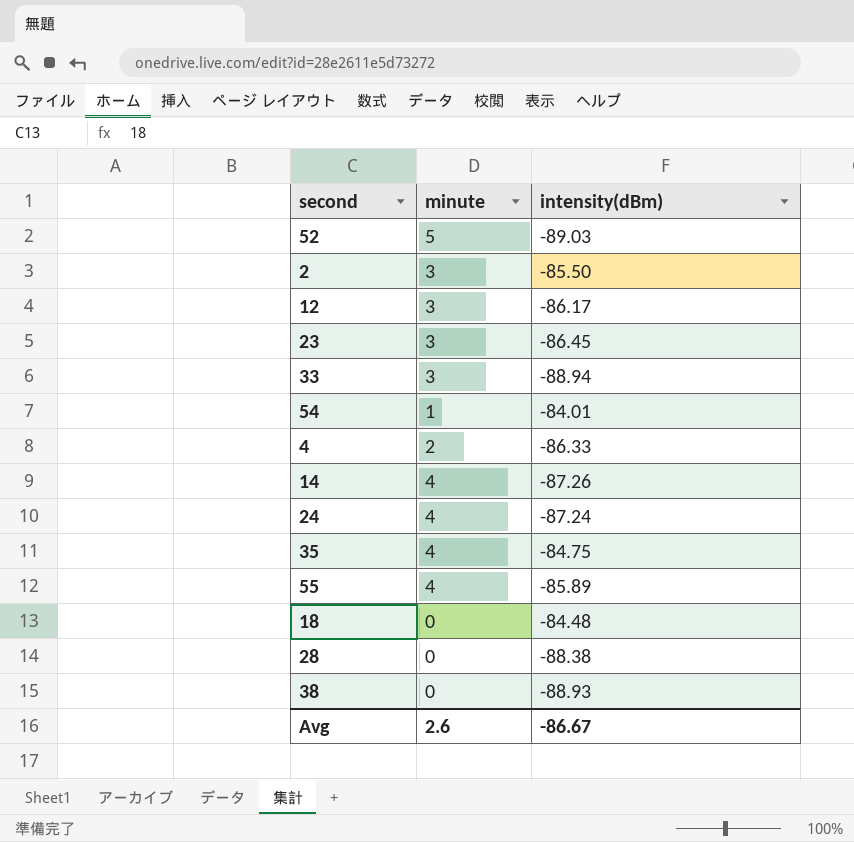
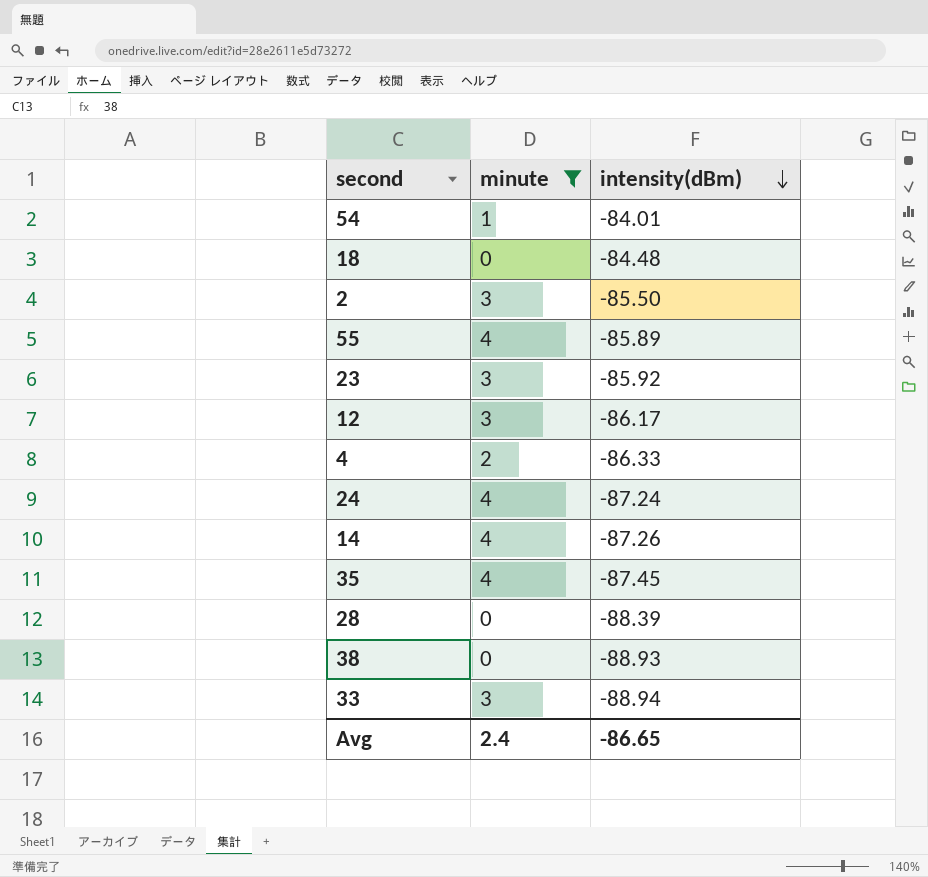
filter: none -> minute != 5
row order: none -> intensity(dBm) descending
23 | intensity(dBm): -86.45 -> -85.92
35 | intensity(dBm): -84.75 -> -87.45
28 | intensity(dBm): -88.38 -> -88.39
Avg | minute: 2.6 -> 2.4
Avg | intensity(dBm): -86.67 -> -86.65

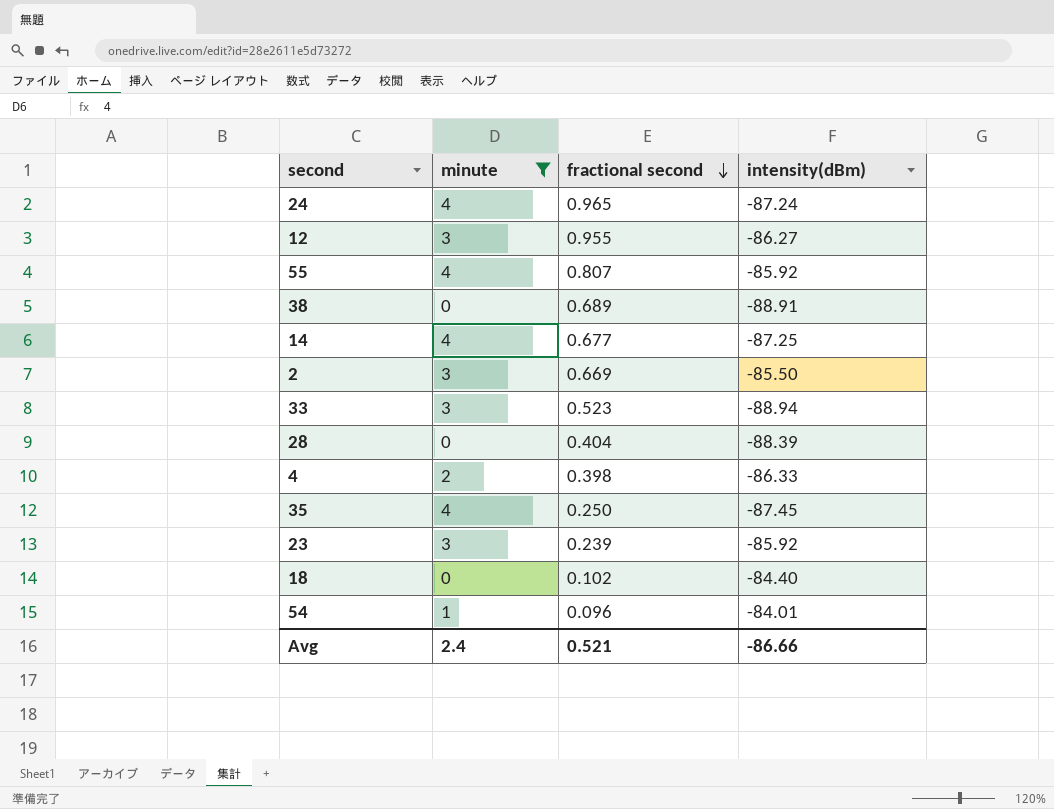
row order: intensity(dBm) descending -> fractional second descending
column fractional second | position: none -> 3
12 | intensity(dBm): -86.17 -> -86.27
55 | intensity(dBm): -85.89 -> -85.92
38 | intensity(dBm): -88.93 -> -88.91
14 | intensity(dBm): -87.26 -> -87.25
18 | intensity(dBm): -84.48 -> -84.40
Avg | intensity(dBm): -86.65 -> -86.66

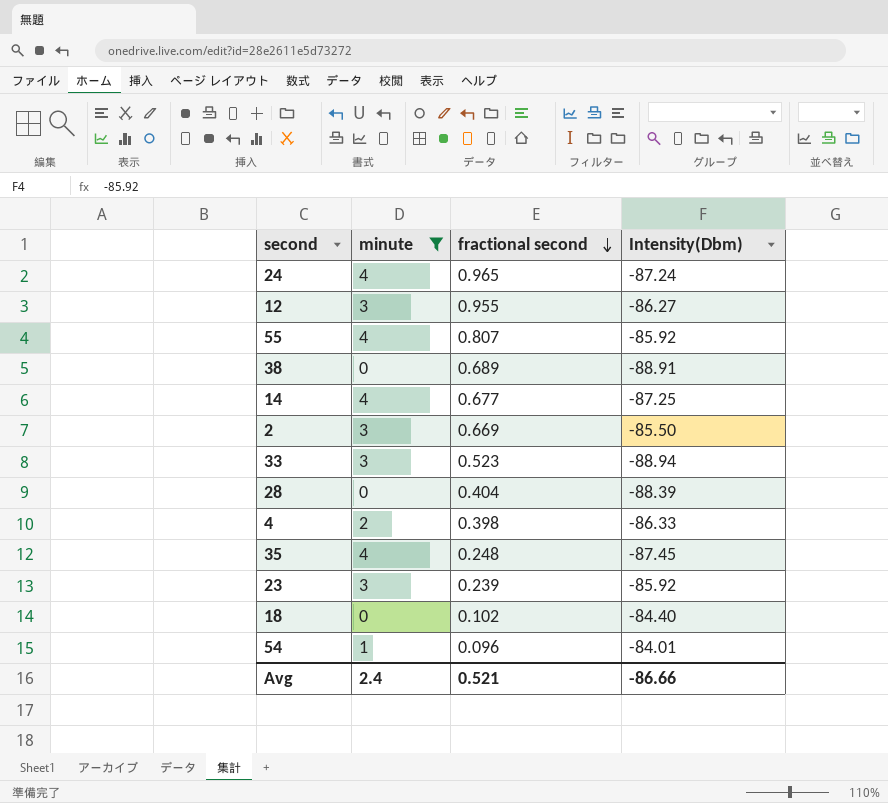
column name: intensity(dBm) -> Intensity(Dbm)
35 | fractional second: 0.250 -> 0.248

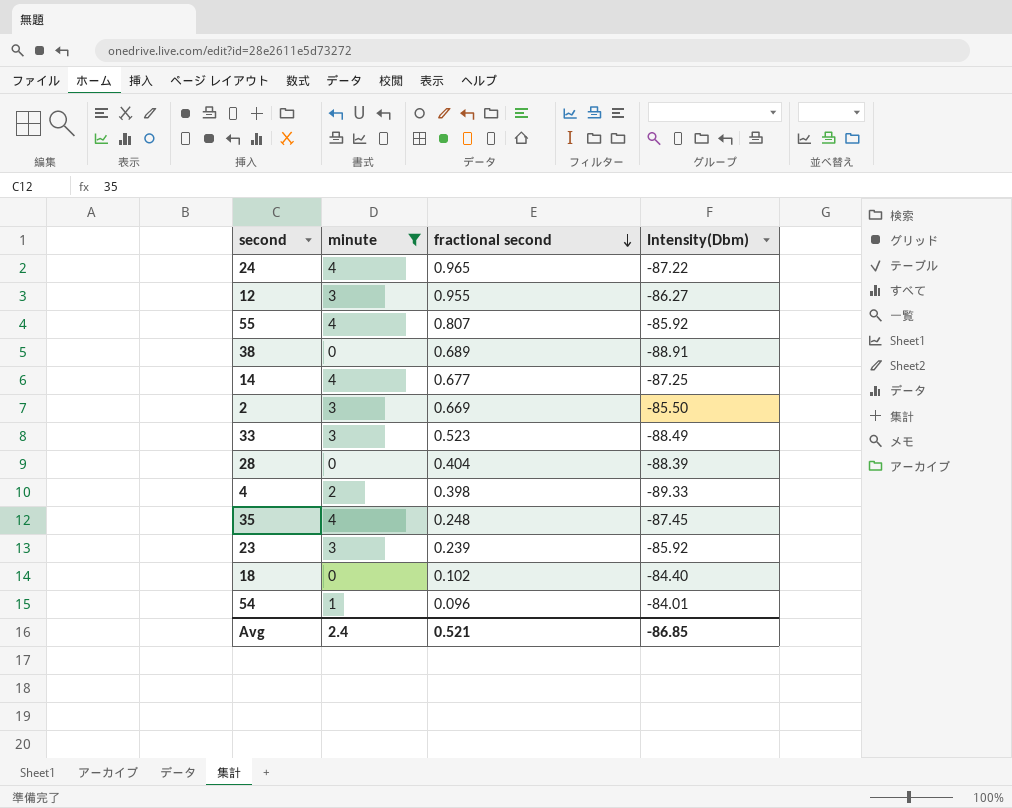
24 | Intensity(Dbm): -87.24 -> -87.22
33 | Intensity(Dbm): -88.94 -> -88.49
4 | Intensity(Dbm): -86.33 -> -89.33
Avg | Intensity(Dbm): -86.66 -> -86.85

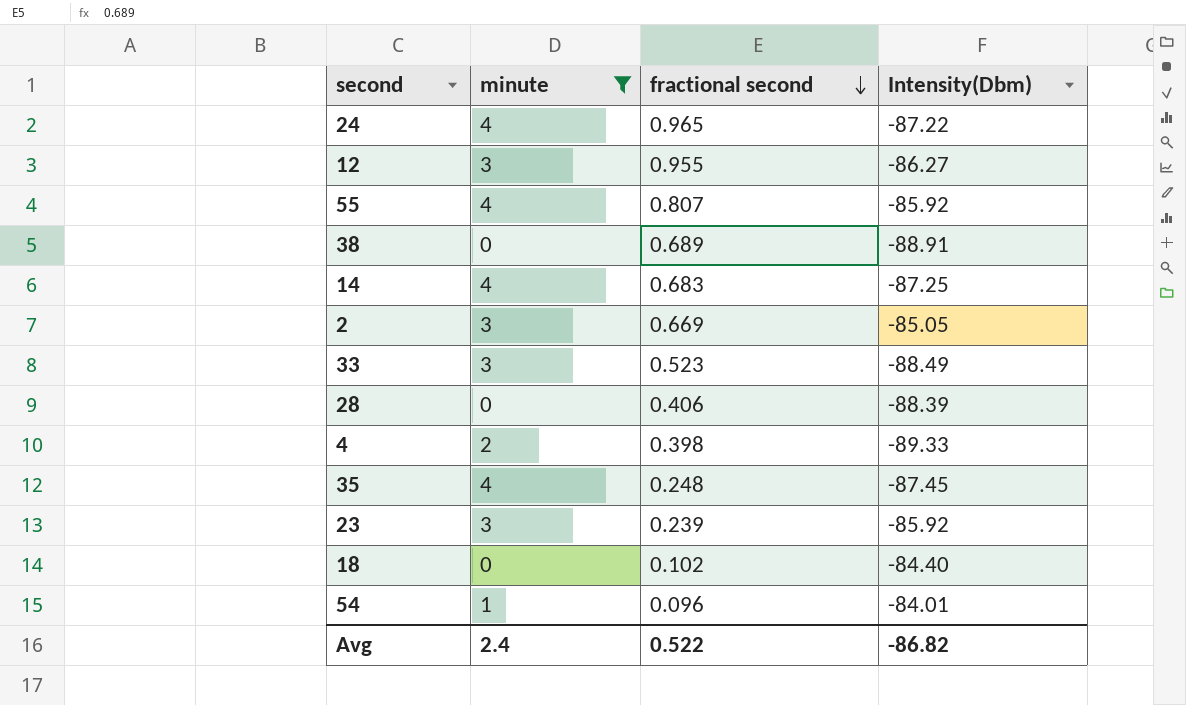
14 | fractional second: 0.677 -> 0.683
2 | Intensity(Dbm): -85.50 -> -85.05
28 | fractional second: 0.404 -> 0.406
Avg | fractional second: 0.521 -> 0.522
Avg | Intensity(Dbm): -86.85 -> -86.82

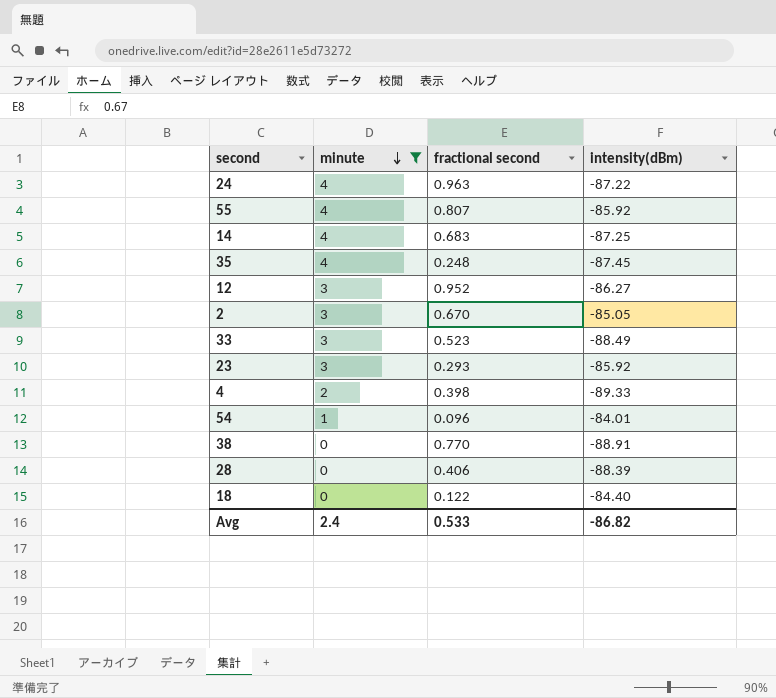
row order: fractional second descending -> minute descending
column name: Intensity(Dbm) -> intensity(dBm)
24 | fractional second: 0.965 -> 0.963
12 | fractional second: 0.955 -> 0.952
2 | fractional second: 0.669 -> 0.670
23 | fractional second: 0.239 -> 0.293
38 | fractional second: 0.689 -> 0.770
18 | fractional second: 0.102 -> 0.122
Avg | fractional second: 0.522 -> 0.533

